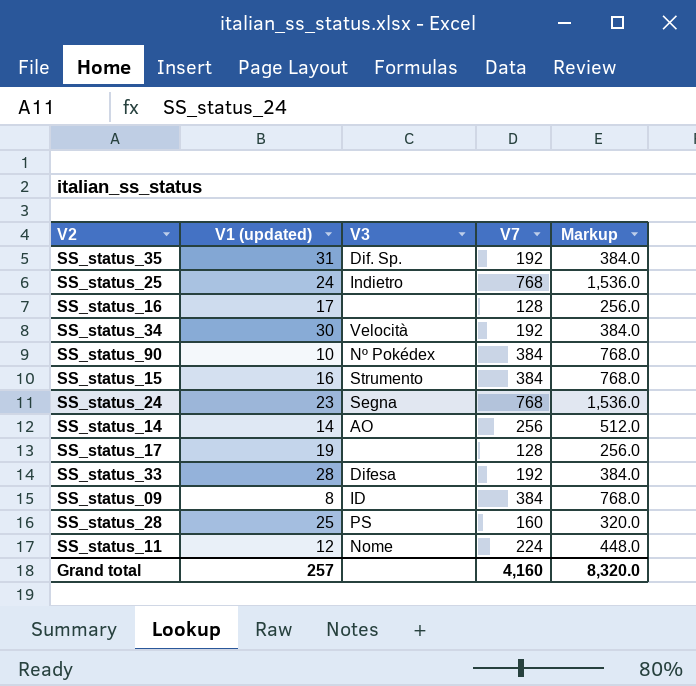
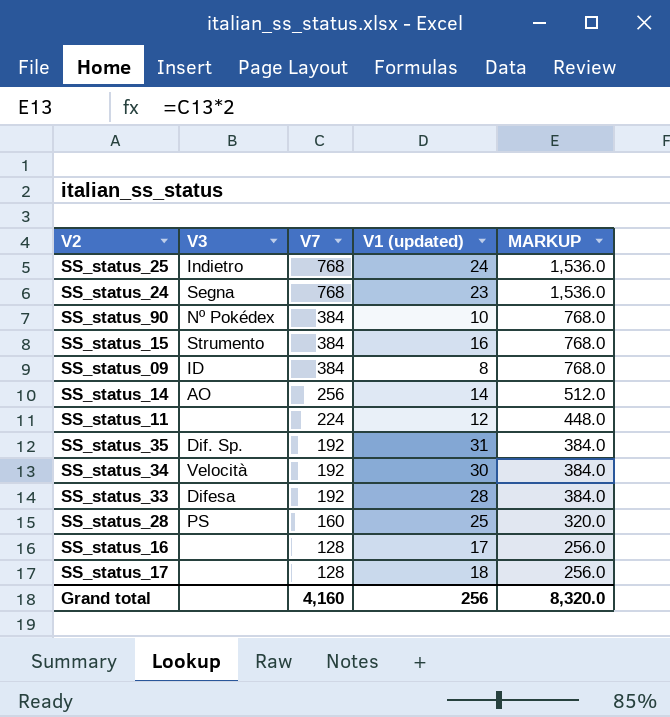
row order: none -> V7 descending
column V1 (updated) | position: 2 -> 4
column name: Markup -> MARKUP
SS_status_11 | V3: Nome -> none
SS_status_17 | V1 (updated): 19 -> 18
Grand total | V1 (updated): 257 -> 256

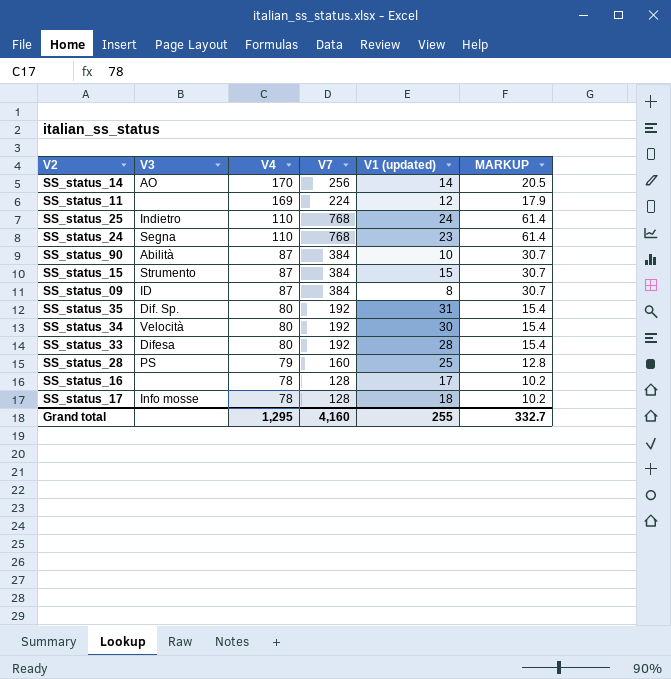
row order: V7 descending -> V4 descending
column V4 | position: none -> 3
column MARKUP | formula: [V7] * 2 -> [V7] * 0.08
SS_status_90 | V3: Nº Pokédex -> Abilità
SS_status_15 | V1 (updated): 16 -> 15
SS_status_17 | V3: none -> Info mosse
Grand total | V1 (updated): 256 -> 255
Grand total | MARKUP: 8,320.0 -> 332.7

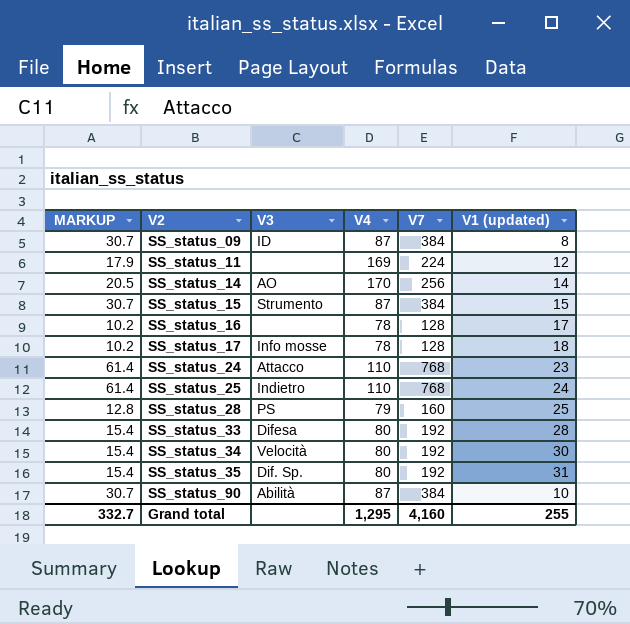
row order: V4 descending -> V2 ascending
column MARKUP | position: 6 -> 1
SS_status_24 | V3: Segna -> Attacco

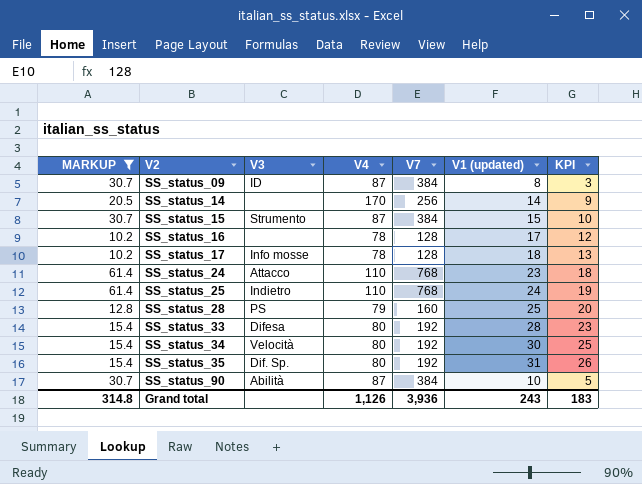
filter: none -> MARKUP != 17.9
column KPI | formula: none -> [V1 (updated)] - 5
SS_status_14 | V3: AO -> none
Grand total | MARKUP: 332.7 -> 314.8
Grand total | V4: 1,295 -> 1,126
Grand total | V7: 4,160 -> 3,936
Grand total | V1 (updated): 255 -> 243

